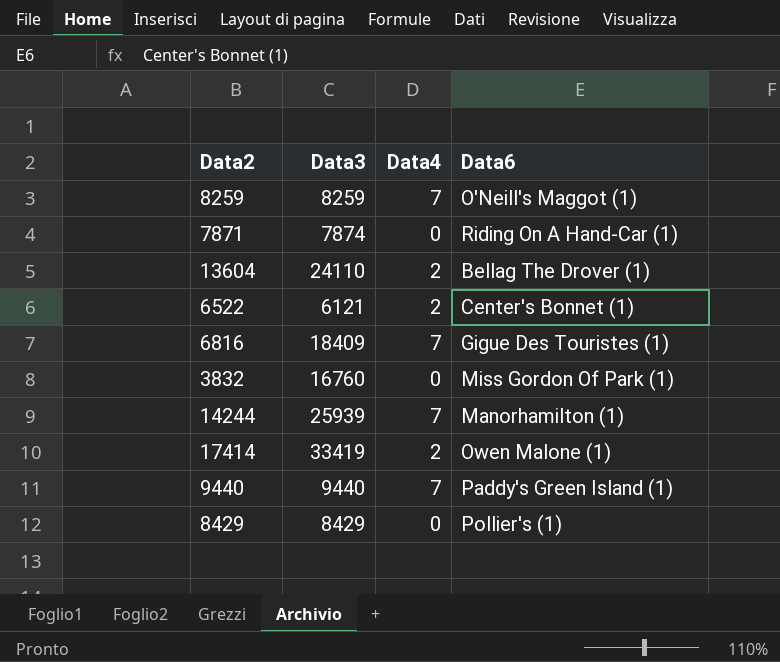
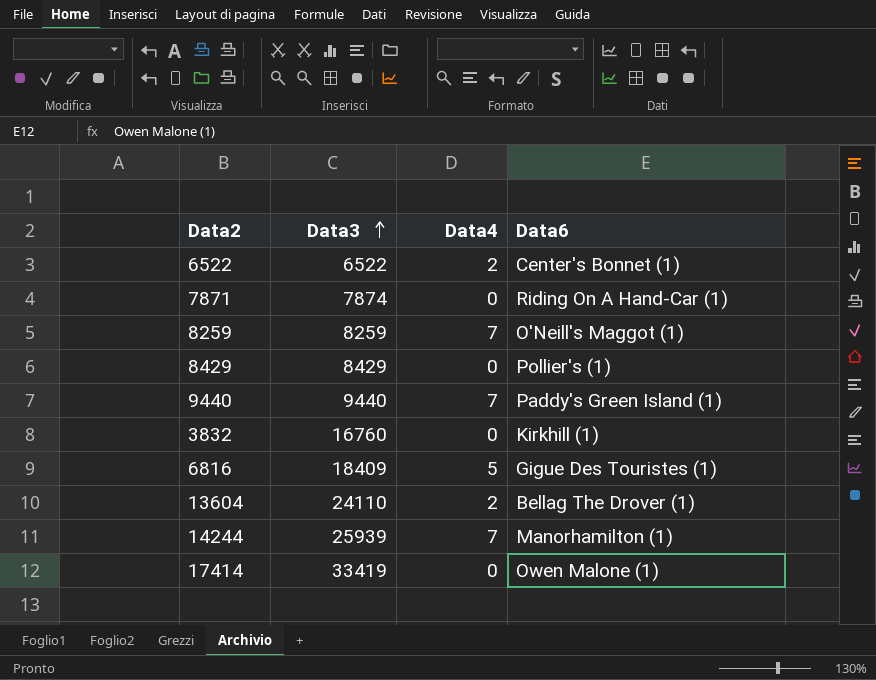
row order: none -> Data3 ascending
6522 | Data3: 6121 -> 6522
3832 | Data6: Miss Gordon Of Park (1) -> Kirkhill (1)
6816 | Data4: 7 -> 5
17414 | Data4: 2 -> 0

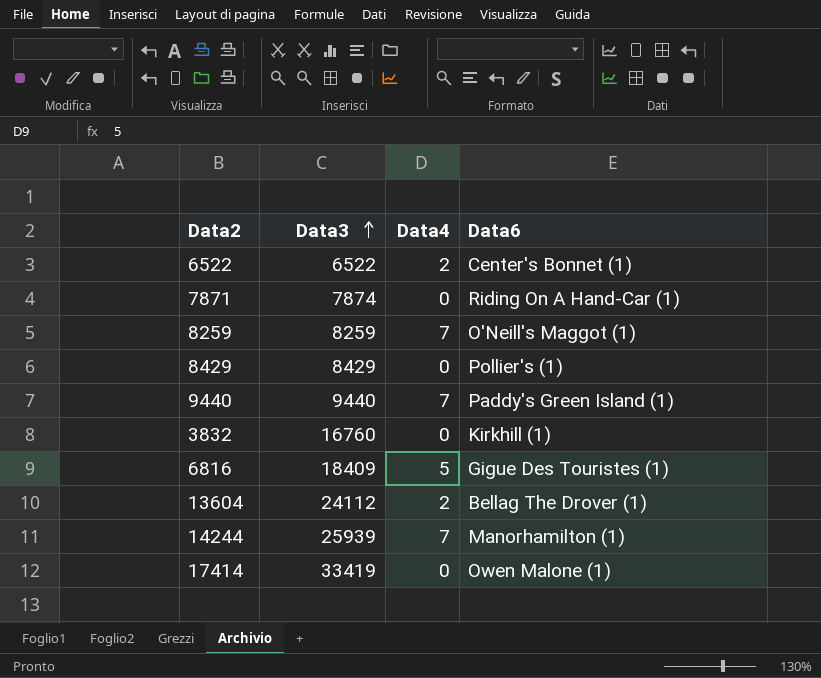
13604 | Data3: 24110 -> 24112

